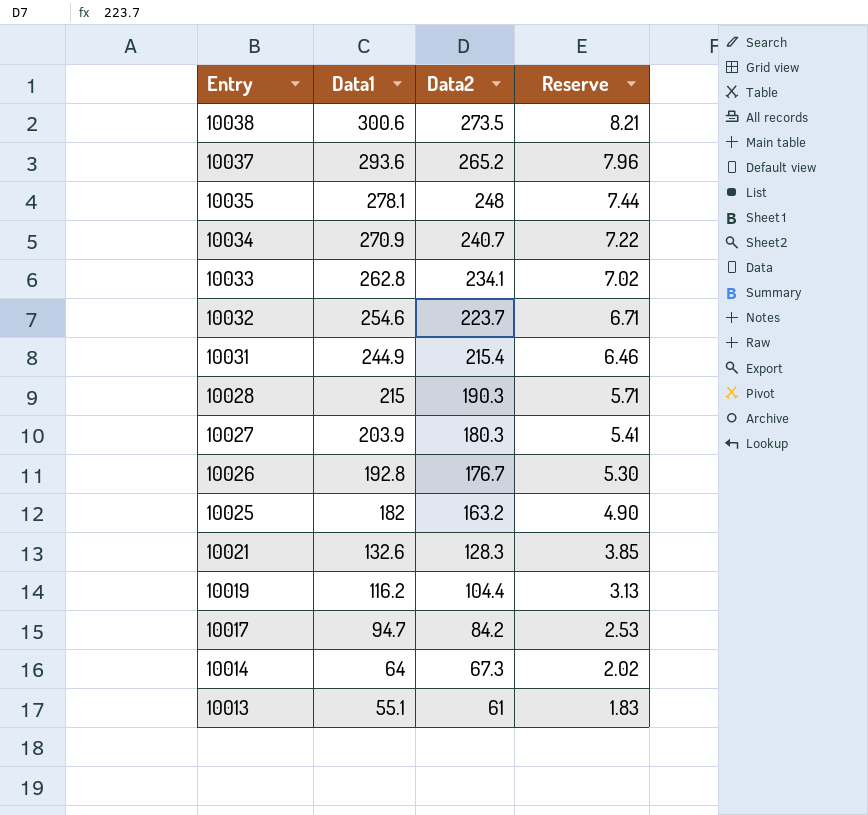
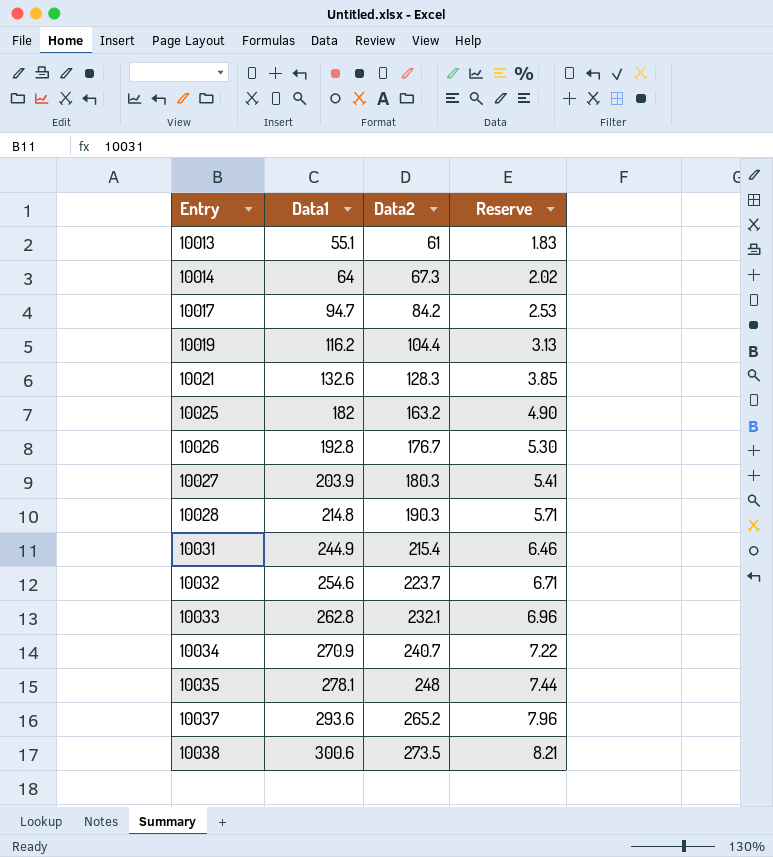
row order: Entry descending -> Entry ascending
10028 | Data1: 215 -> 214.8
10033 | Data2: 234.1 -> 232.1
10033 | Reserve: 7.02 -> 6.96

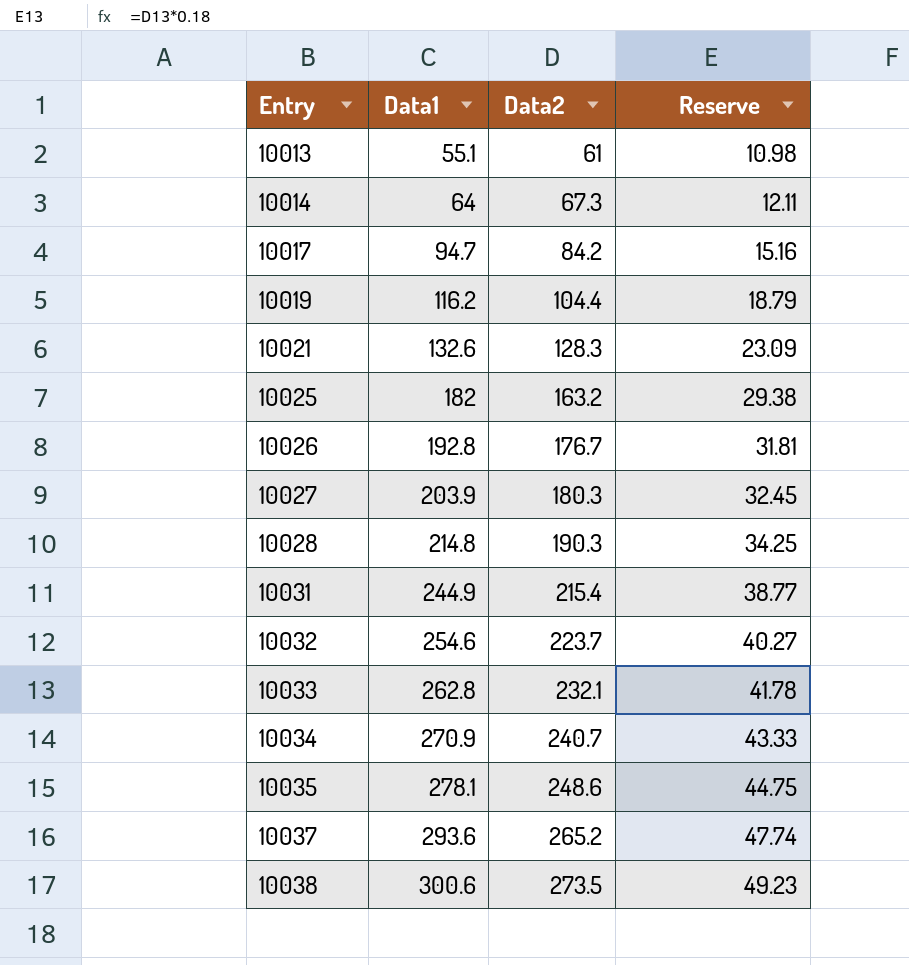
column Reserve | formula: [Data2] * 0.03 -> [Data2] * 0.18
10035 | Data2: 248 -> 248.6

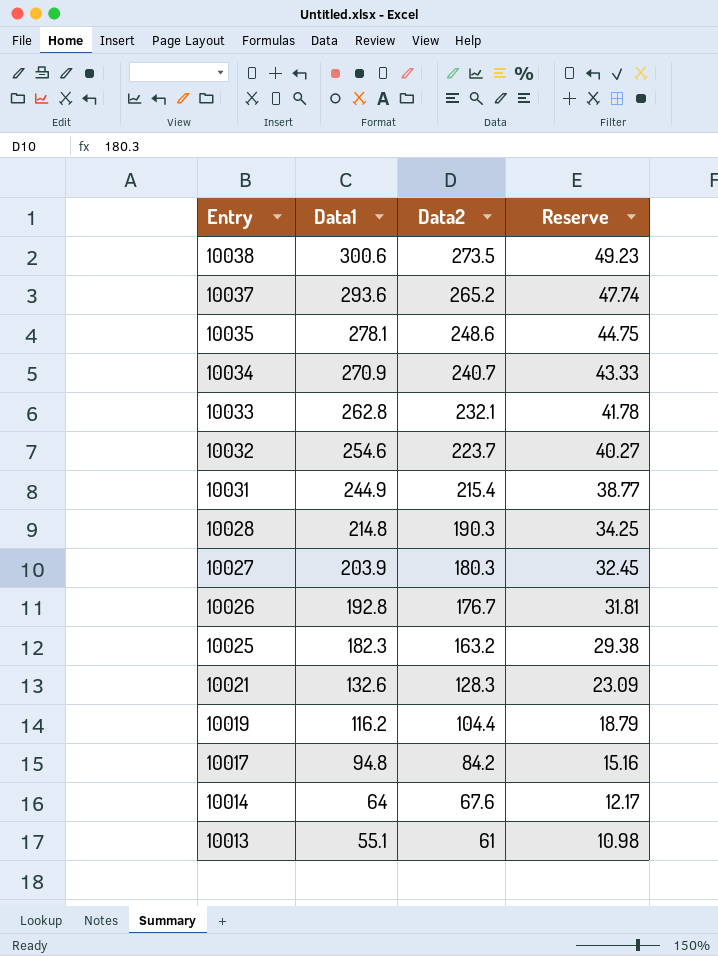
row order: Entry ascending -> Entry descending
10025 | Data1: 182 -> 182.3
10017 | Data1: 94.7 -> 94.8
10014 | Data2: 67.3 -> 67.6
10014 | Reserve: 12.11 -> 12.17

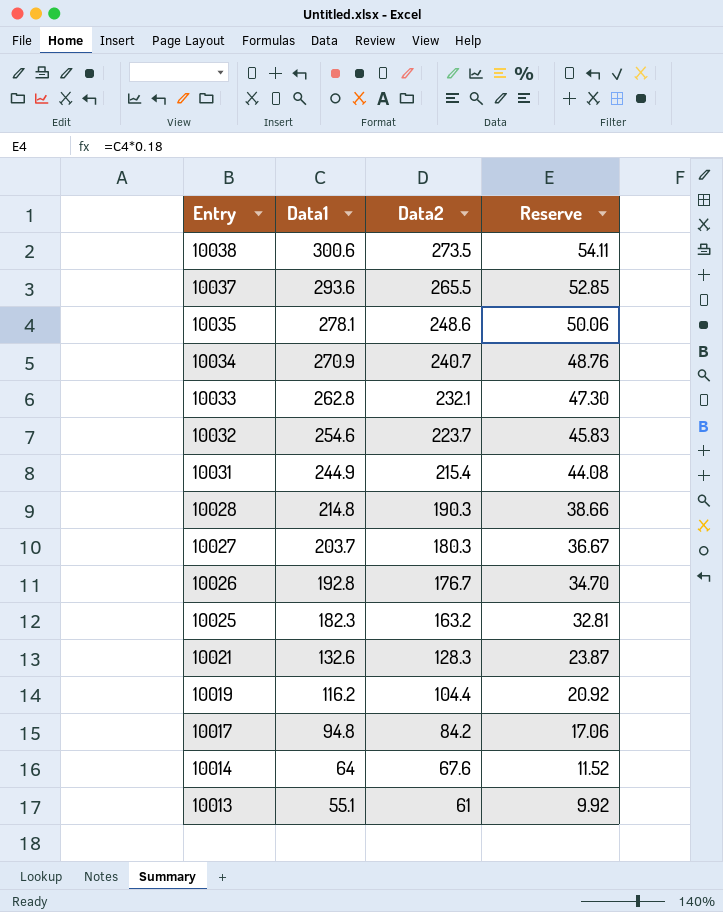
column Reserve | formula: [Data2] * 0.18 -> [Data1] * 0.18
10037 | Data2: 265.2 -> 265.5
10027 | Data1: 203.9 -> 203.7

